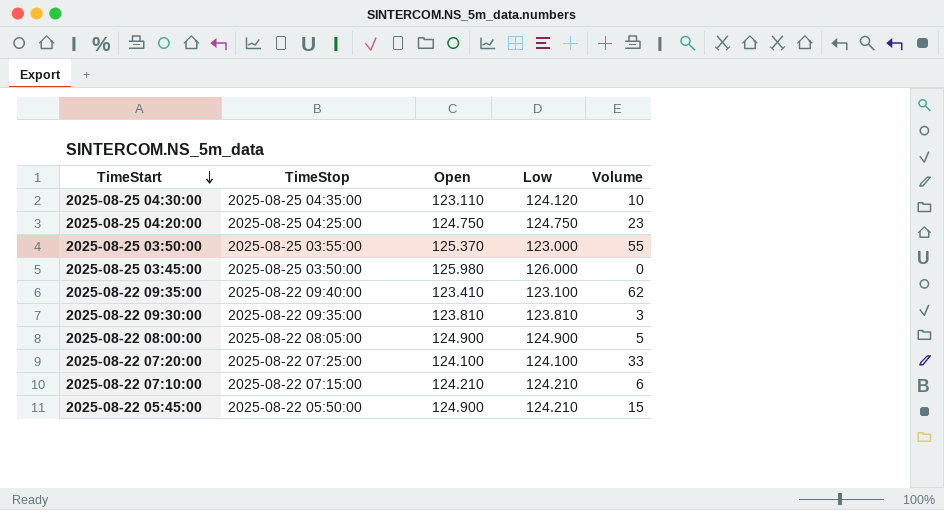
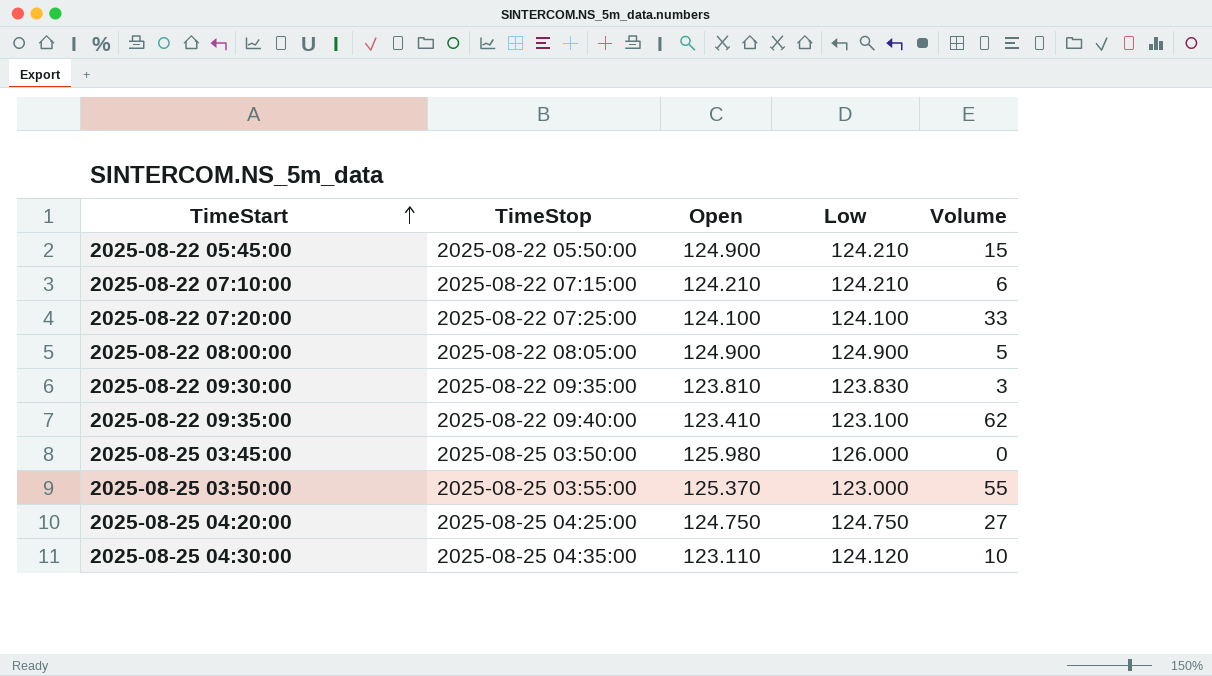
row order: TimeStart descending -> TimeStart ascending
2025-08-22 09:30:00 | Low: 123.810 -> 123.830
2025-08-25 04:20:00 | Volume: 23 -> 27

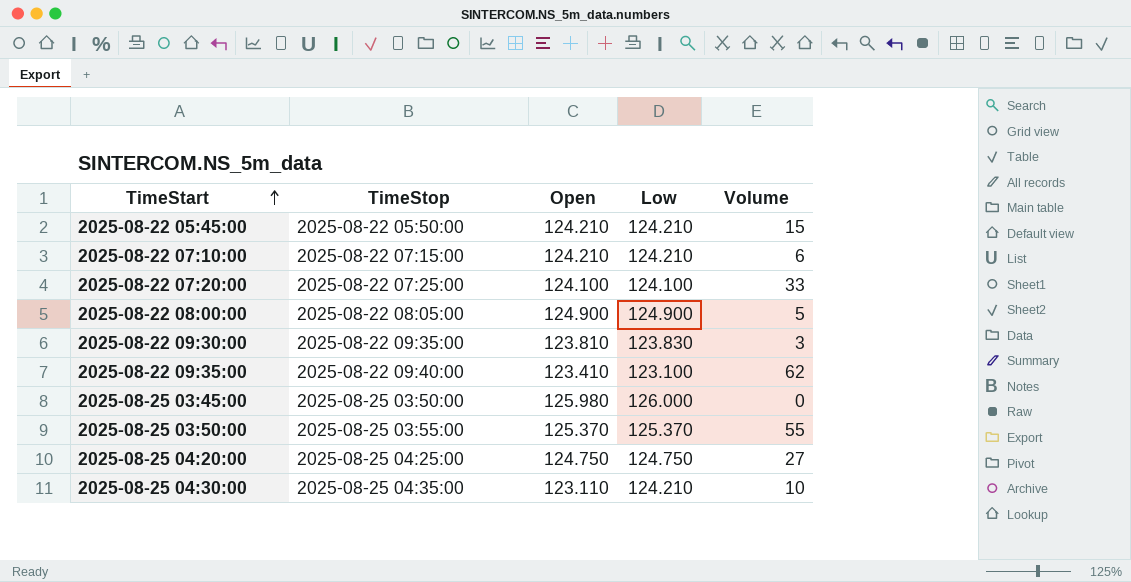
2025-08-22 05:45:00 | Open: 124.900 -> 124.210
2025-08-25 03:50:00 | Low: 123.000 -> 125.370
2025-08-25 04:30:00 | Low: 124.120 -> 124.210

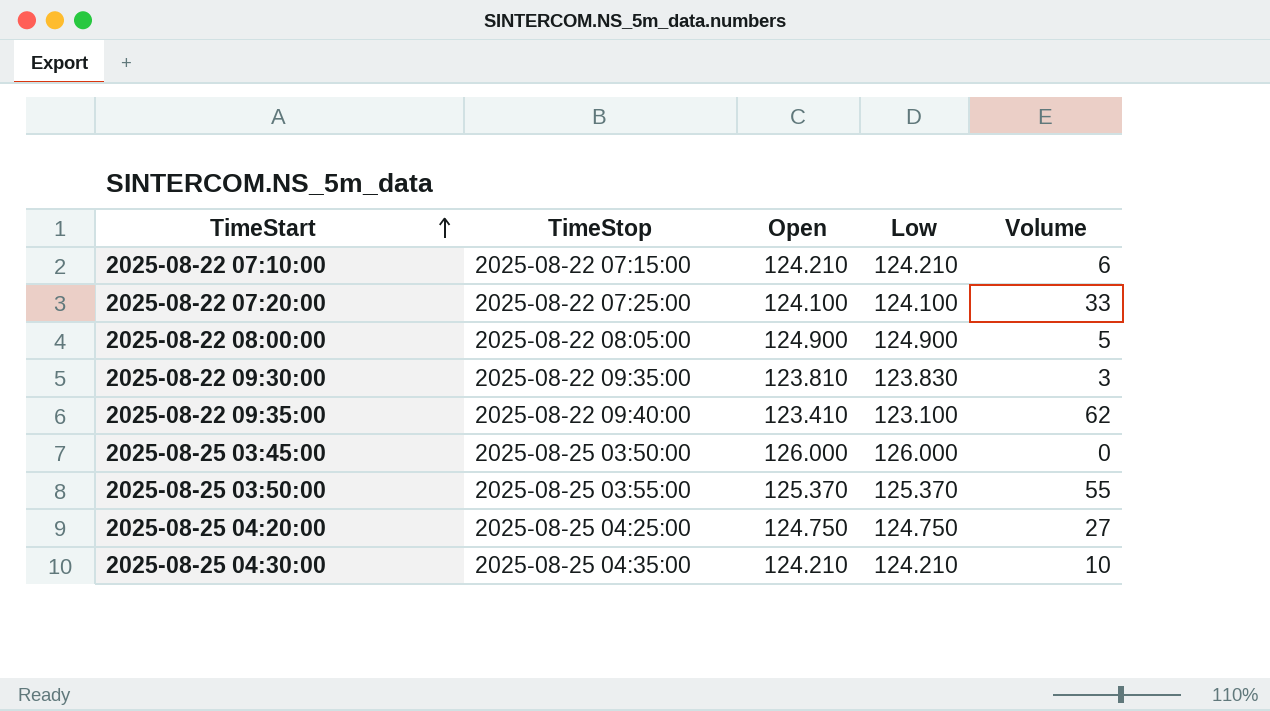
row 2025-08-22 05:45:00: 2025-08-22 05:50:00 | 124.210 | 124.210 | 15 -> none
2025-08-25 03:45:00 | Open: 125.980 -> 126.000
2025-08-25 04:30:00 | Open: 123.110 -> 124.210

